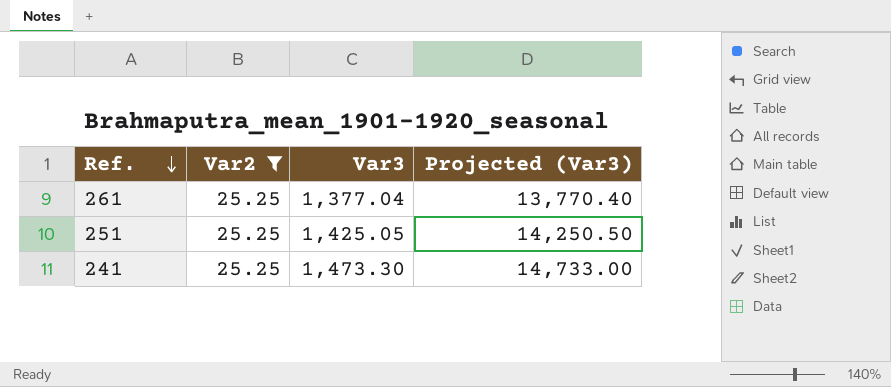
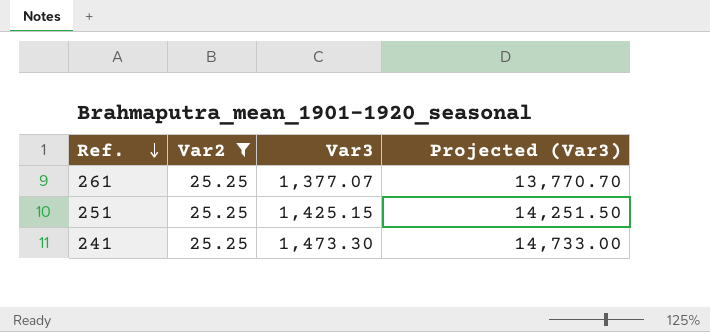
261 | Var3: 1,377.04 -> 1,377.07
261 | Projected (Var3): 13,770.40 -> 13,770.70
251 | Var3: 1,425.05 -> 1,425.15
251 | Projected (Var3): 14,250.50 -> 14,251.50

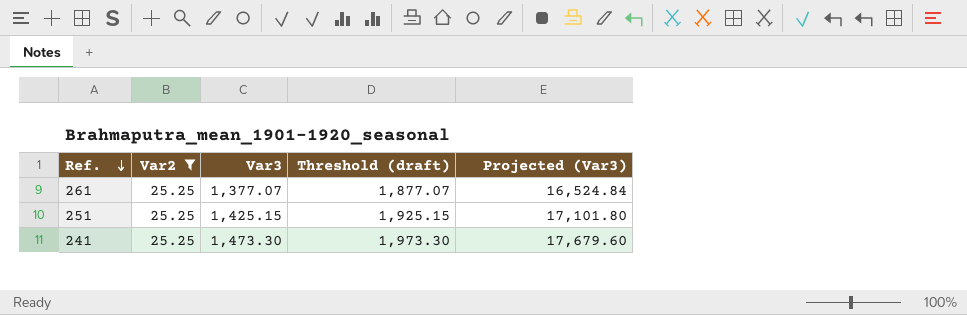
column Threshold (draft) | formula: none -> [Var3] + 500
column Projected (Var3) | formula: [Var3] * 10 -> [Var3] * 12

